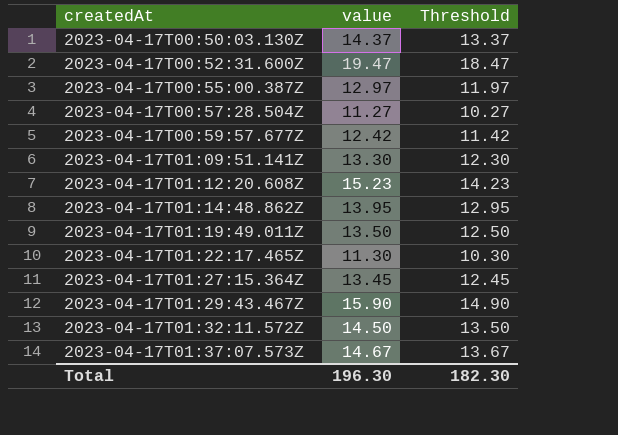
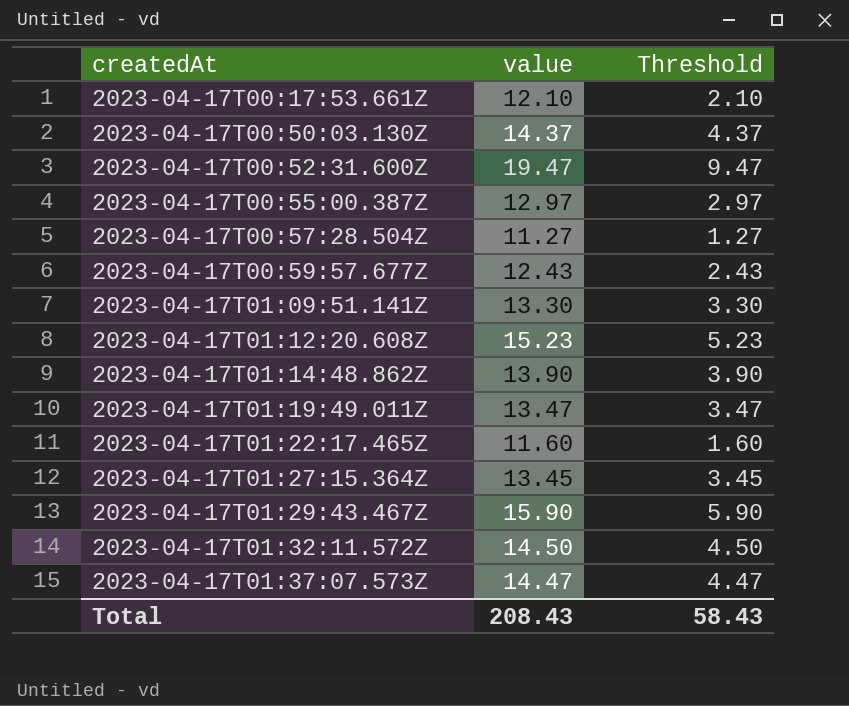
column Threshold | formula: [value] - 1 -> [value] - 10
row 2023-04-17T00:17:53.661Z: none -> 12.10 | 2.10
2023-04-17T00:59:57.677Z | value: 12.42 -> 12.43
2023-04-17T01:14:48.862Z | value: 13.95 -> 13.90
2023-04-17T01:19:49.011Z | value: 13.50 -> 13.47
2023-04-17T01:22:17.465Z | value: 11.30 -> 11.60
2023-04-17T01:37:07.573Z | value: 14.67 -> 14.47
Total | value: 196.30 -> 208.43
Total | Threshold: 182.30 -> 58.43

